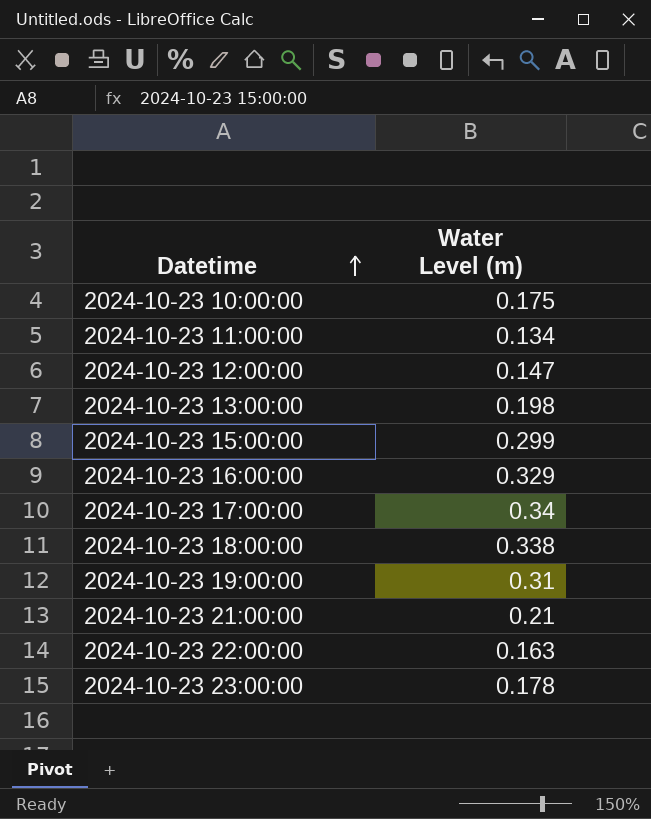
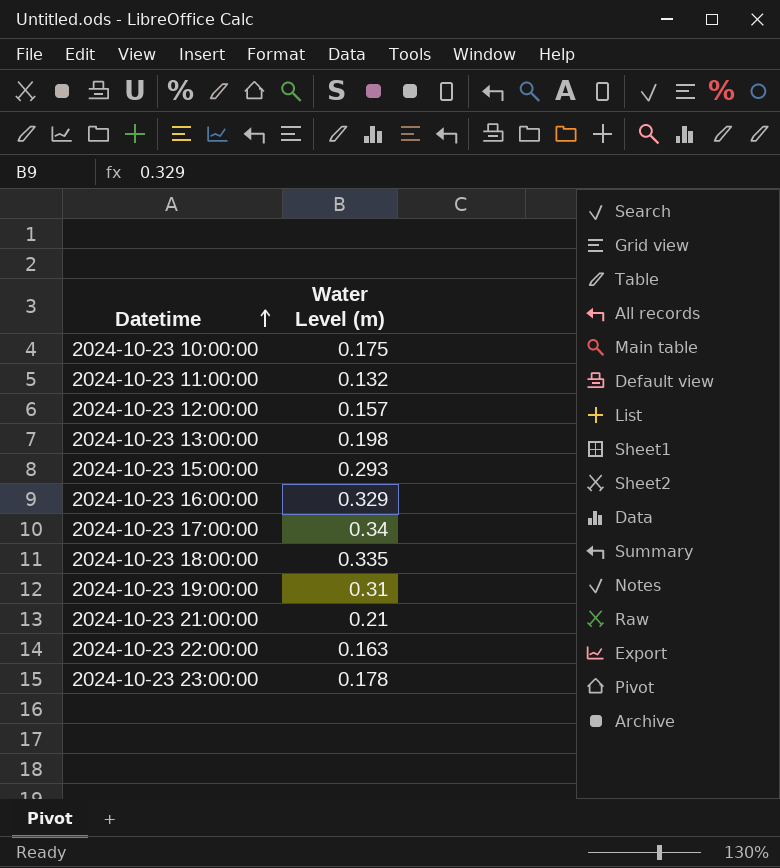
2024-10-23 11:00:00 | Water Level (m): 0.134 -> 0.132
2024-10-23 12:00:00 | Water Level (m): 0.147 -> 0.157
2024-10-23 15:00:00 | Water Level (m): 0.299 -> 0.293
2024-10-23 18:00:00 | Water Level (m): 0.338 -> 0.335

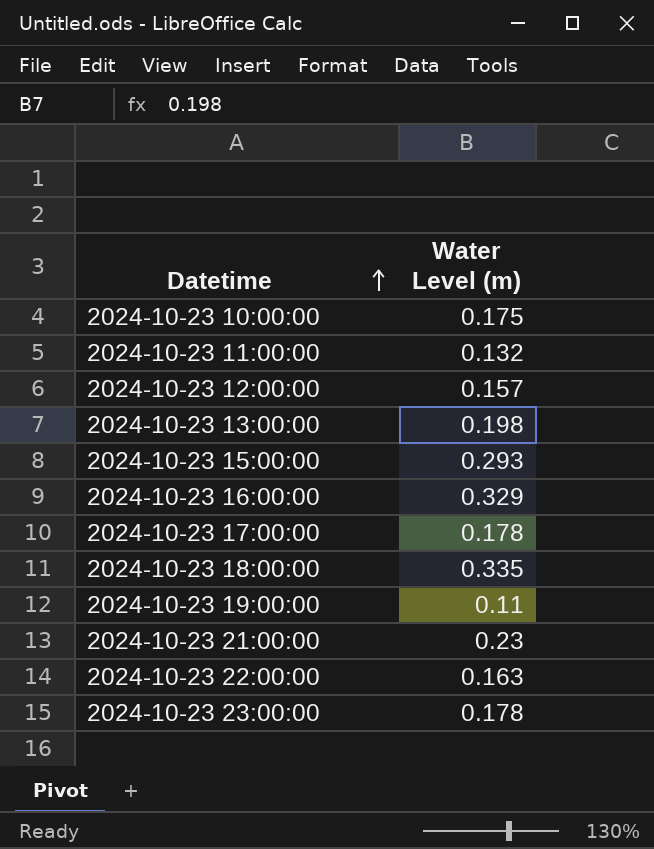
2024-10-23 17:00:00 | Water Level (m): 0.34 -> 0.178
2024-10-23 19:00:00 | Water Level (m): 0.31 -> 0.11
2024-10-23 21:00:00 | Water Level (m): 0.21 -> 0.23

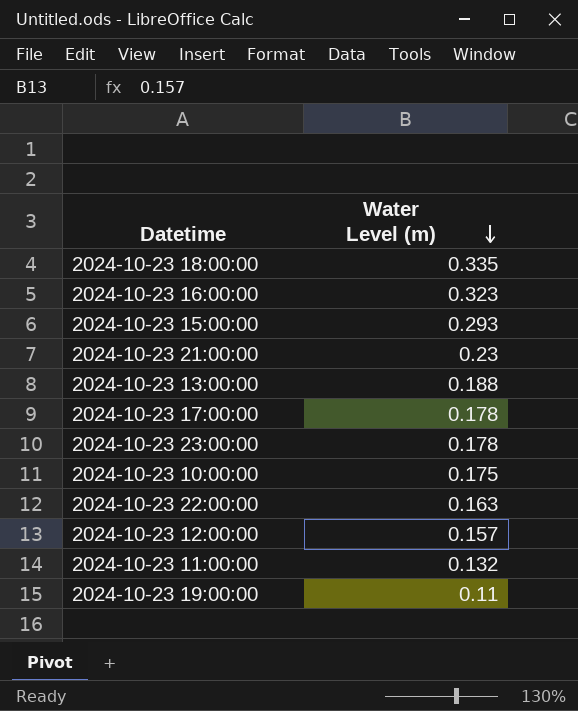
row order: Datetime ascending -> Water Level (m) descending
2024-10-23 16:00:00 | Water Level (m): 0.329 -> 0.323
2024-10-23 13:00:00 | Water Level (m): 0.198 -> 0.188

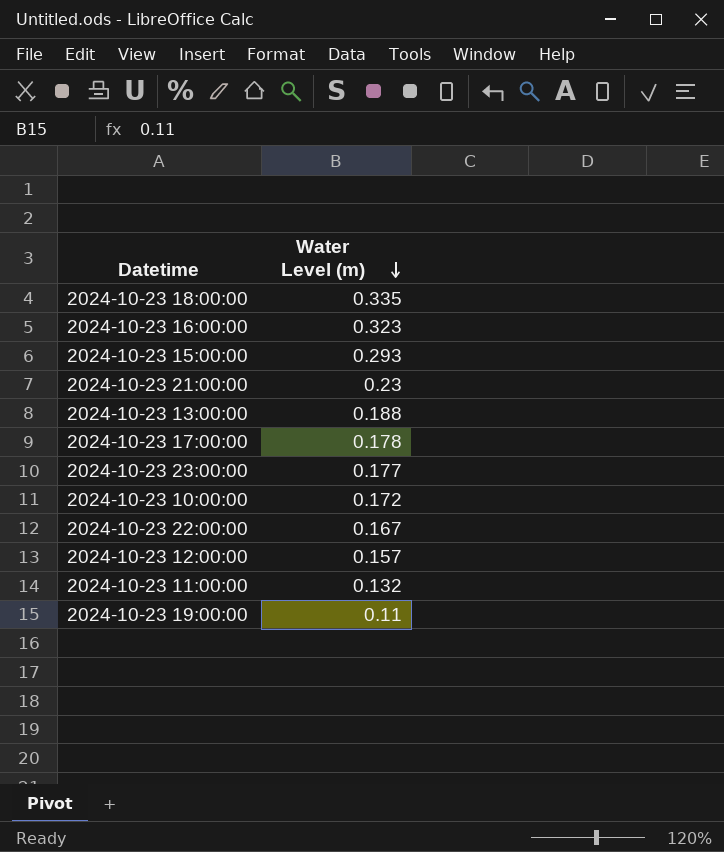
2024-10-23 23:00:00 | Water Level (m): 0.178 -> 0.177
2024-10-23 10:00:00 | Water Level (m): 0.175 -> 0.172
2024-10-23 22:00:00 | Water Level (m): 0.163 -> 0.167

